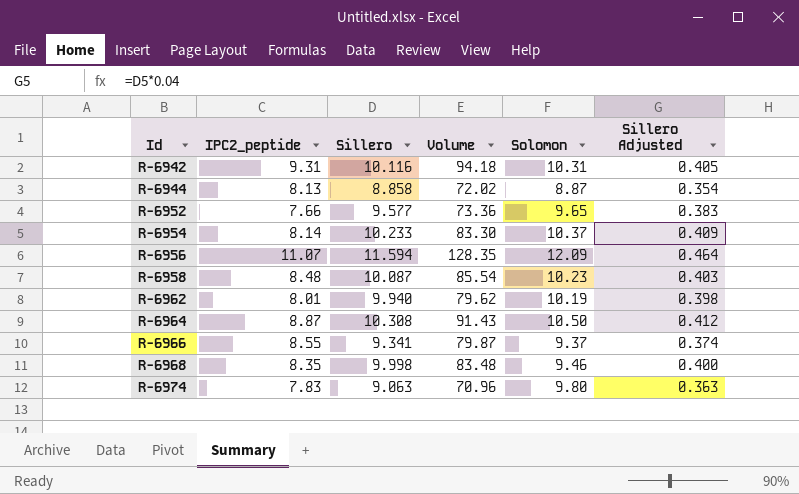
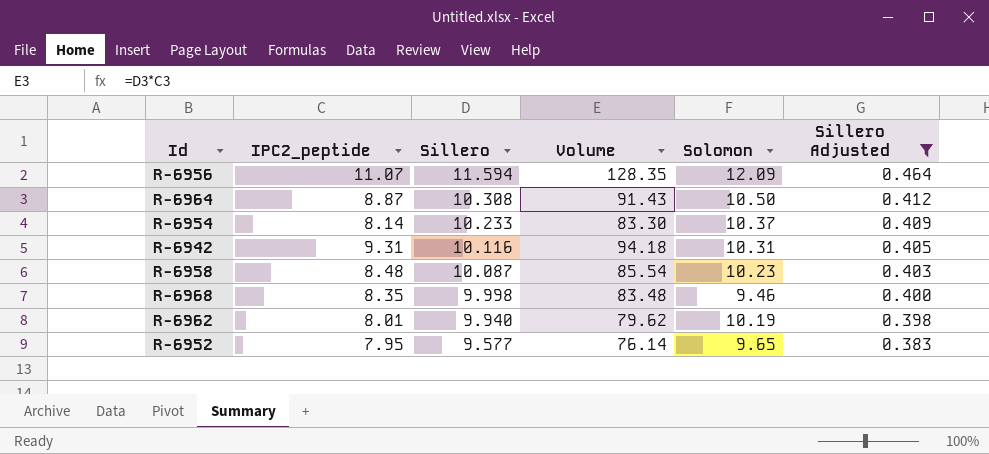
filter: none -> Sillero Adjusted >= 0.383
row order: Id ascending -> Sillero descending
R-6952 | IPC2_peptide: 7.66 -> 7.95
R-6952 | Volume: 73.36 -> 76.14

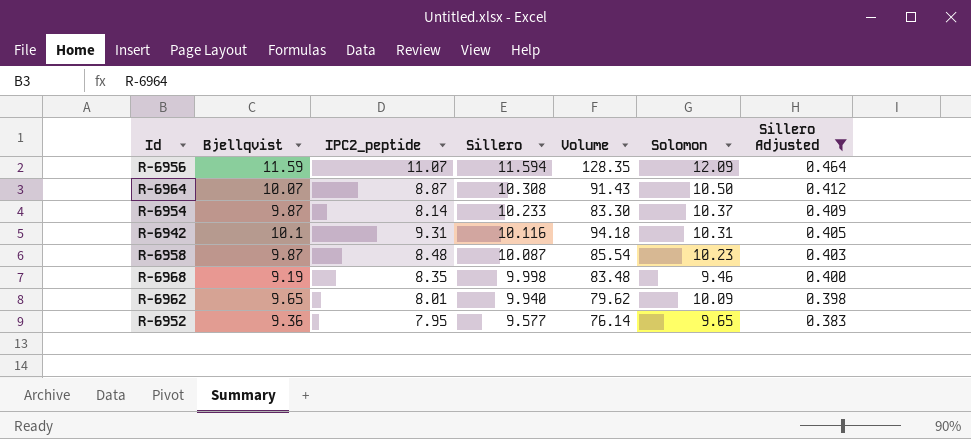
column Bjellqvist | position: none -> 2
R-6962 | Solomon: 10.19 -> 10.09

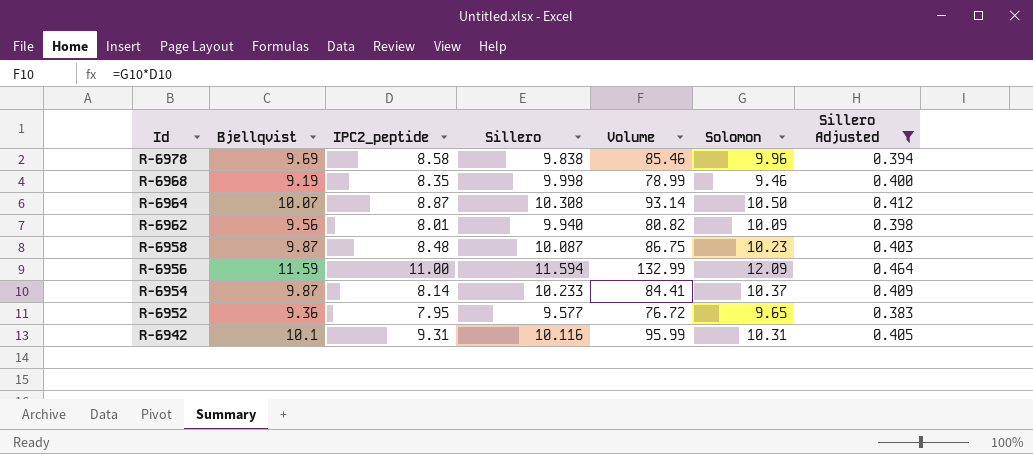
row order: Sillero descending -> Id descending
column Volume | formula: [IPC2_peptide] * [Sillero] -> [IPC2_peptide] * [Solomon]
row R-6978: none -> 9.69 | 8.58 | 9.838 | 85.46 | 9.96 | 0.394
R-6962 | Bjellqvist: 9.65 -> 9.56
R-6956 | IPC2_peptide: 11.07 -> 11.00

